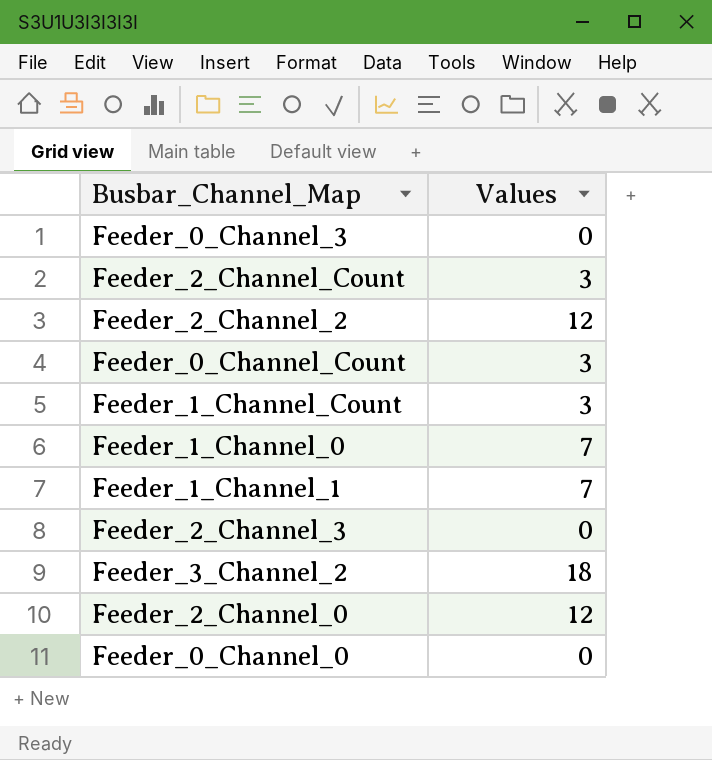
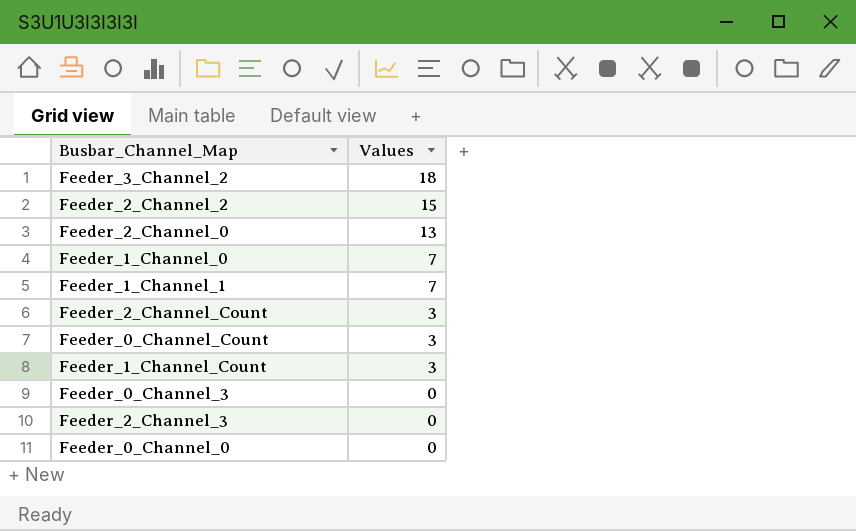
row order: none -> Values descending
Feeder_2_Channel_2 | Values: 12 -> 15
Feeder_2_Channel_0 | Values: 12 -> 13

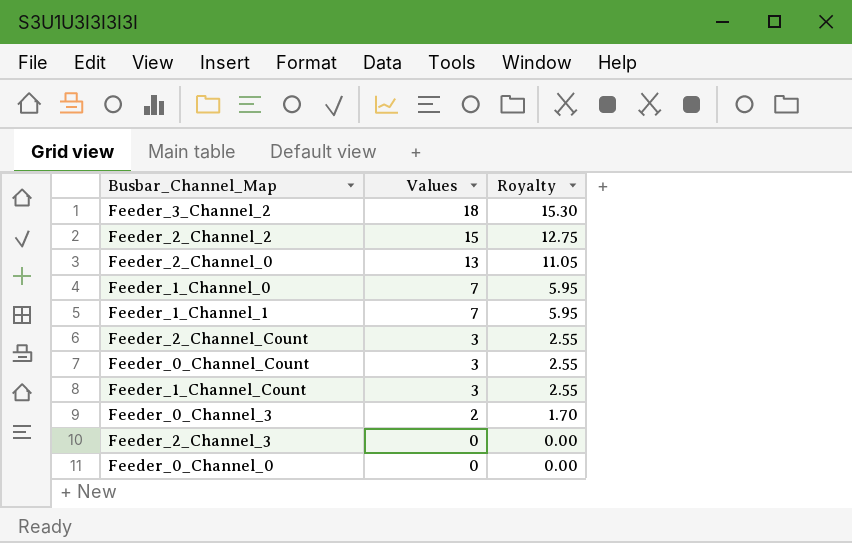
column Royalty | formula: none -> [Values] * 0.85
Feeder_0_Channel_3 | Values: 0 -> 2

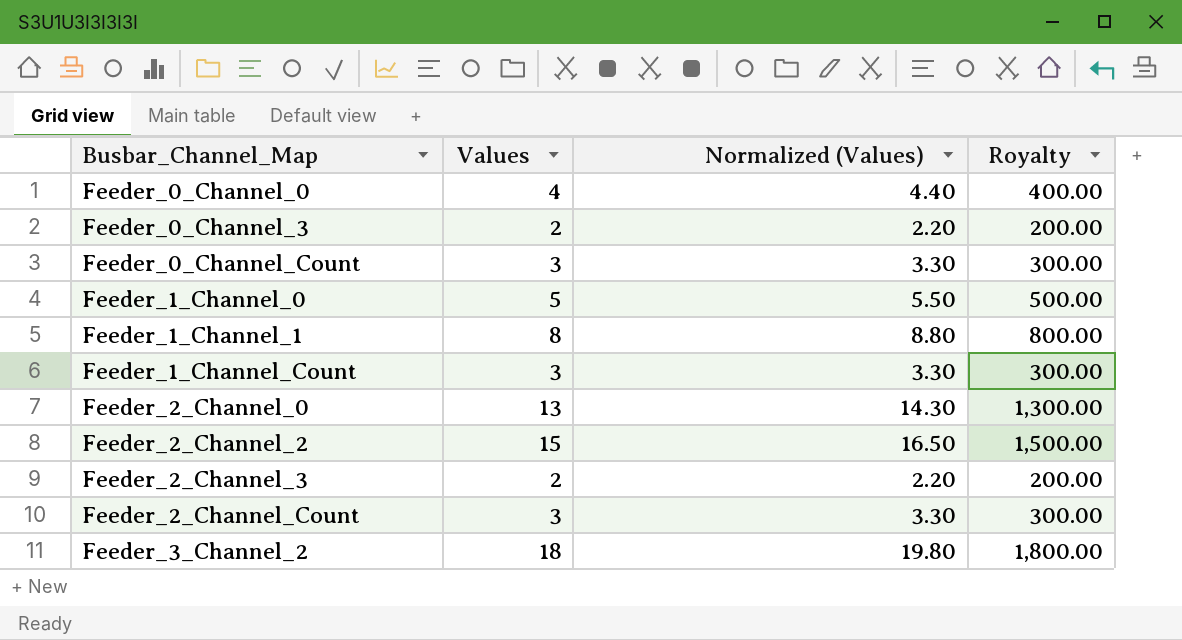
row order: Values descending -> Busbar_Channel_Map ascending
column Normalized (Values) | formula: none -> [Values] * 1.1
column Royalty | formula: [Values] * 0.85 -> [Values] * 100
Feeder_0_Channel_0 | Values: 0 -> 4
Feeder_1_Channel_0 | Values: 7 -> 5
Feeder_1_Channel_1 | Values: 7 -> 8
Feeder_2_Channel_3 | Values: 0 -> 2

